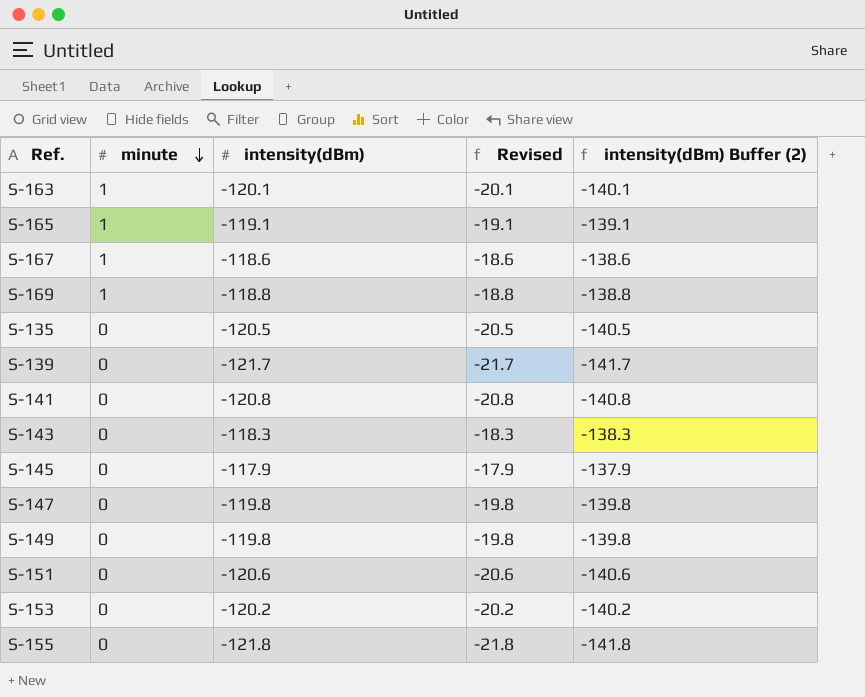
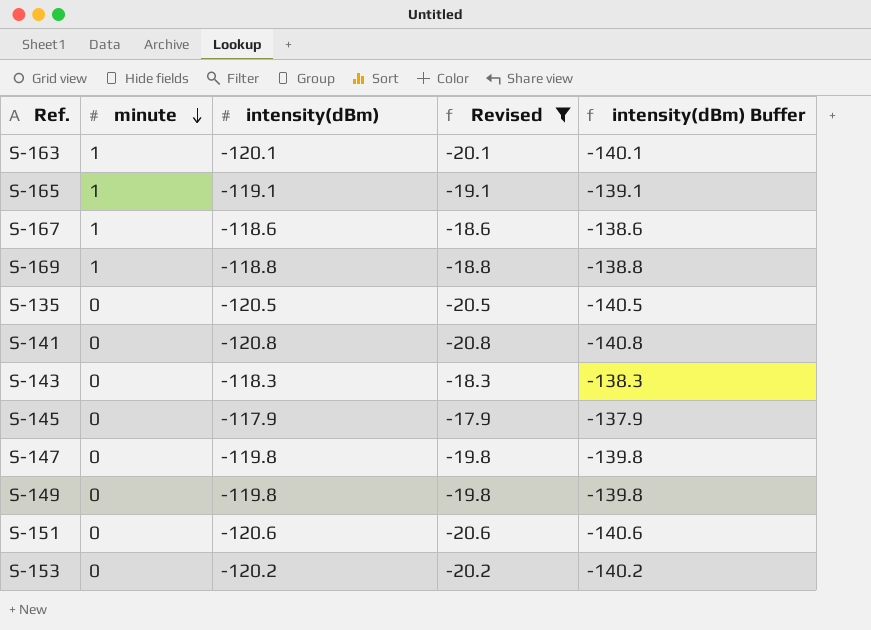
filter: none -> Revised >= -20.8
column name: intensity(dBm) Buffer (2) -> intensity(dBm) Buffer

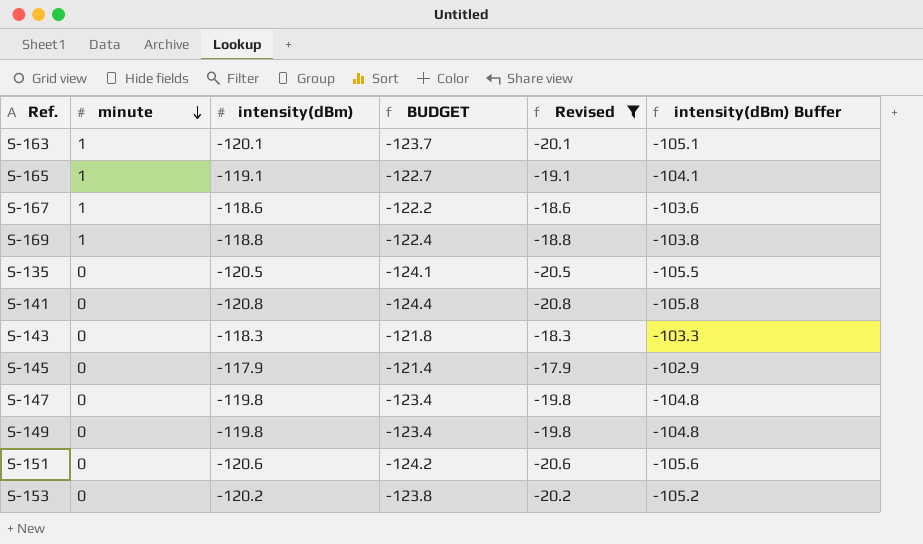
column BUDGET | formula: none -> [intensity(dBm)] * 1.03
column intensity(dBm) Buffer | formula: [intensity(dBm)] - 20 -> [intensity(dBm)] + 15

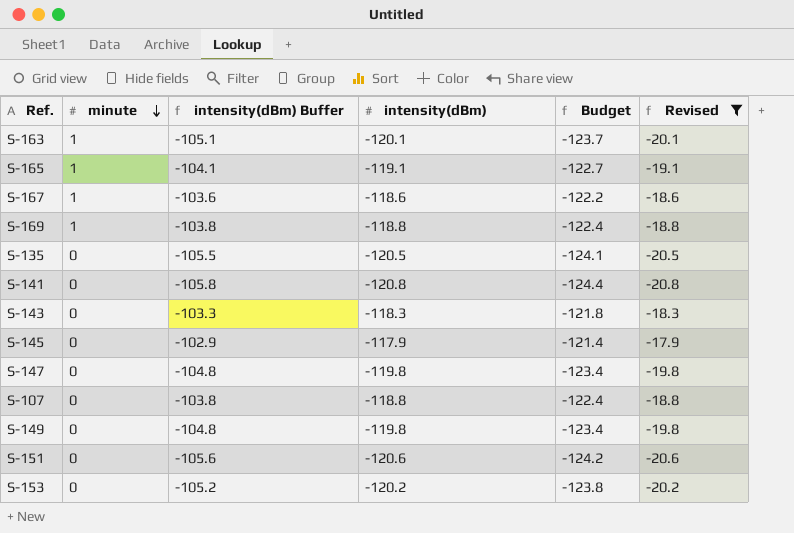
column intensity(dBm) Buffer | position: 6 -> 3
column name: BUDGET -> Budget
row S-107: none -> 0 | -103.8 | -118.8 | -122.4 | -18.8

